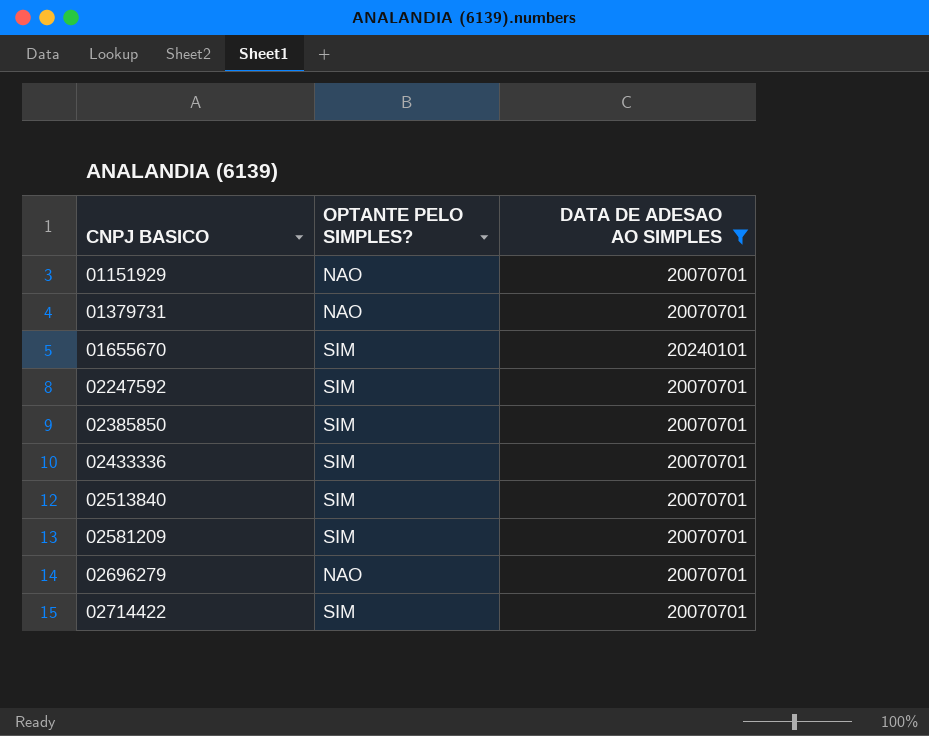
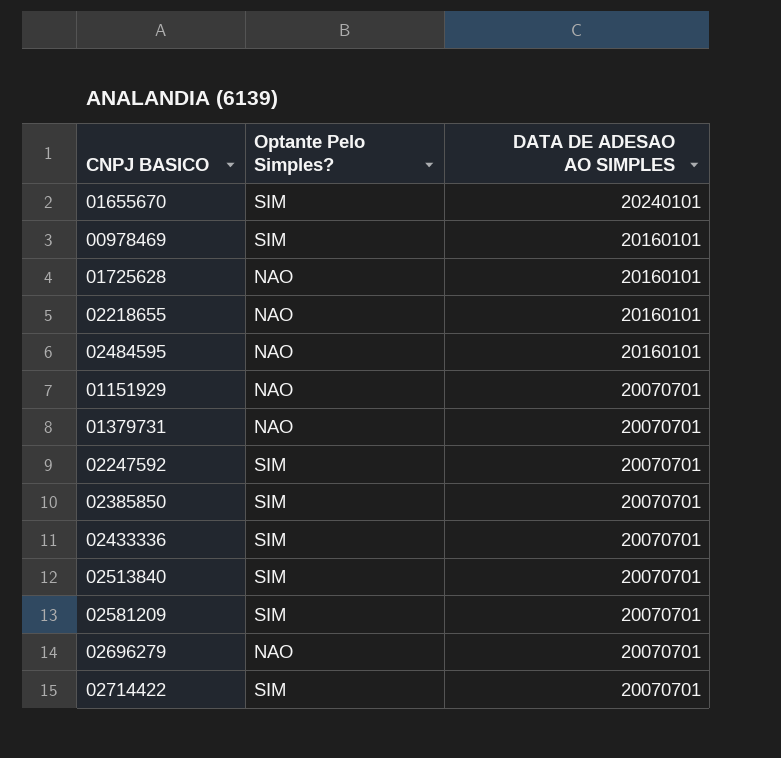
filter: DATA DE ADESAO AO SIMPLES != 20160101 -> none
row order: CNPJ BASICO ascending -> DATA DE ADESAO AO SIMPLES descending
column name: OPTANTE PELO SIMPLES? -> Optante Pelo Simples?

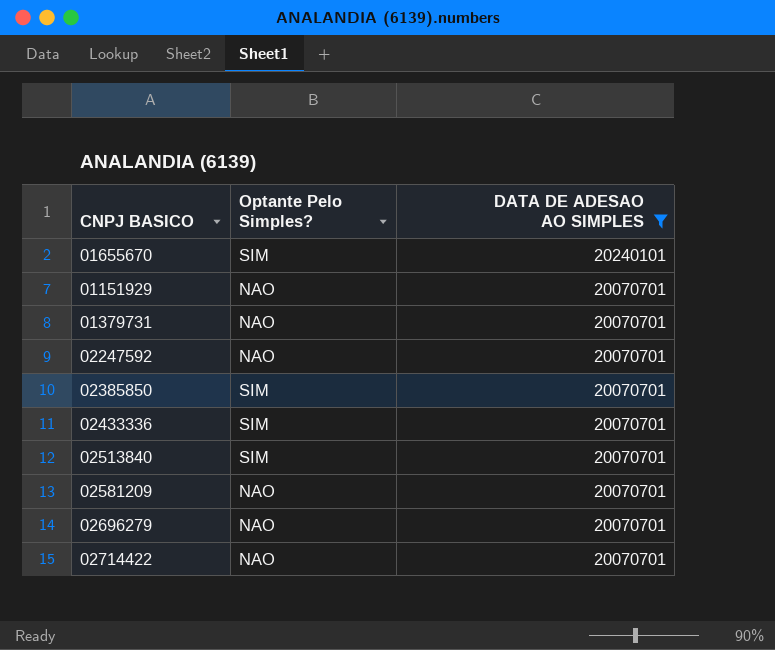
filter: none -> DATA DE ADESAO AO SIMPLES != 20160101
02247592 | Optante Pelo Simples?: SIM -> NAO
02581209 | Optante Pelo Simples?: SIM -> NAO
02714422 | Optante Pelo Simples?: SIM -> NAO

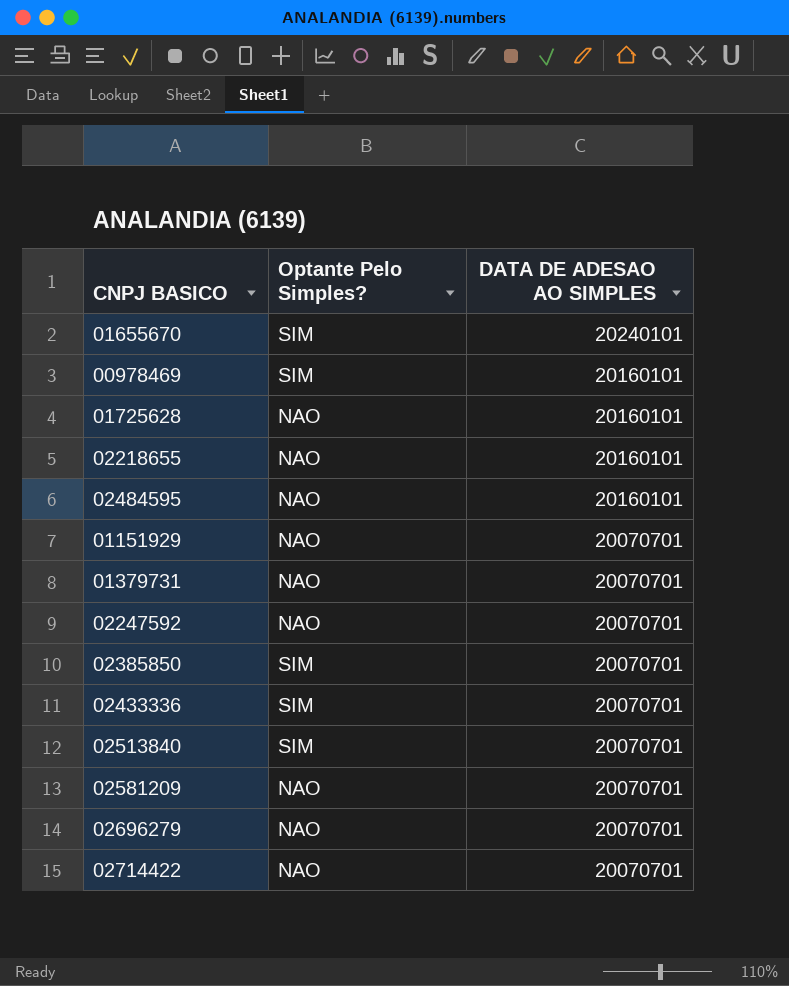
filter: DATA DE ADESAO AO SIMPLES != 20160101 -> none

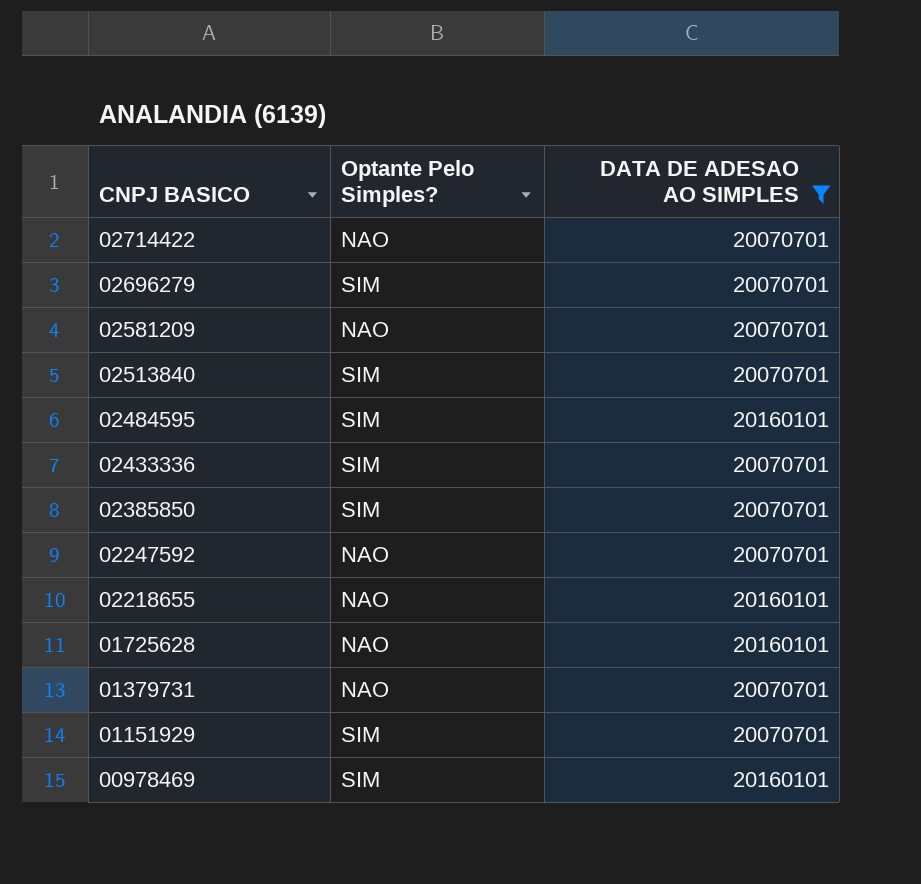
filter: none -> DATA DE ADESAO AO SIMPLES != 20240101
row order: DATA DE ADESAO AO SIMPLES descending -> CNPJ BASICO descending
02696279 | Optante Pelo Simples?: NAO -> SIM
02484595 | Optante Pelo Simples?: NAO -> SIM
01151929 | Optante Pelo Simples?: NAO -> SIM

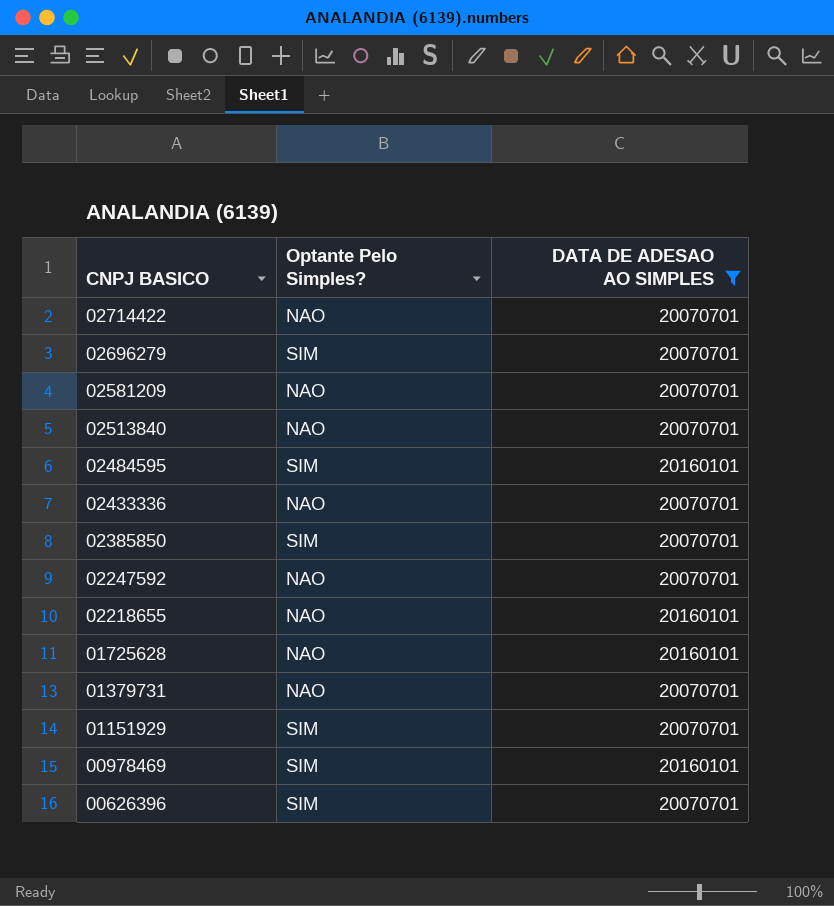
02513840 | Optante Pelo Simples?: SIM -> NAO
02433336 | Optante Pelo Simples?: SIM -> NAO
row 00626396: none -> SIM | 20070701

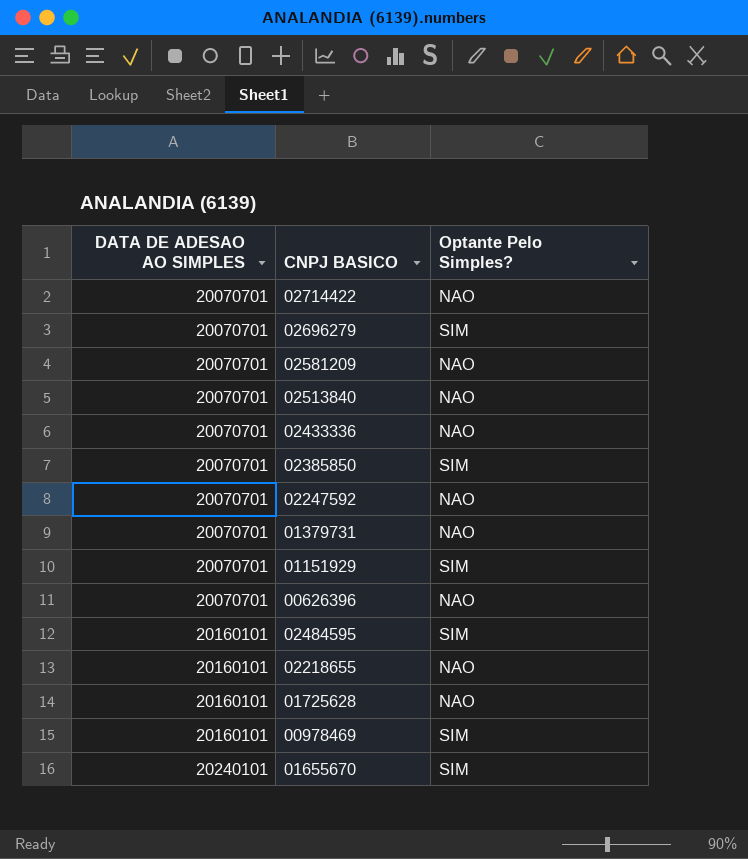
filter: DATA DE ADESAO AO SIMPLES != 20240101 -> none
row order: CNPJ BASICO descending -> DATA DE ADESAO AO SIMPLES ascending
column DATA DE ADESAO AO SIMPLES | position: 3 -> 1
00626396 | Optante Pelo Simples?: SIM -> NAO

